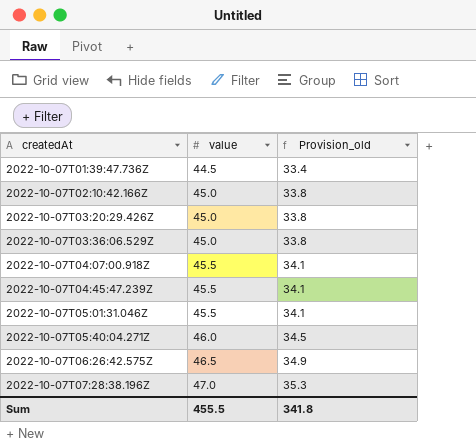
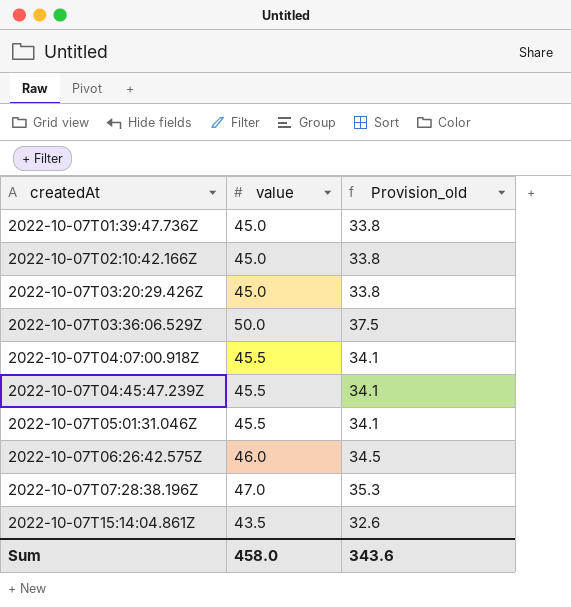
row 2022-10-07T05:40:04.271Z: 46.0 | 34.5 -> none
2022-10-07T01:39:47.736Z | value: 44.5 -> 45.0
2022-10-07T01:39:47.736Z | Provision_old: 33.4 -> 33.8
2022-10-07T03:36:06.529Z | value: 45.0 -> 50.0
2022-10-07T03:36:06.529Z | Provision_old: 33.8 -> 37.5
2022-10-07T06:26:42.575Z | value: 46.5 -> 46.0
2022-10-07T06:26:42.575Z | Provision_old: 34.9 -> 34.5
row 2022-10-07T15:14:04.861Z: none -> 43.5 | 32.6
Sum | value: 455.5 -> 458.0
Sum | Provision_old: 341.8 -> 343.6

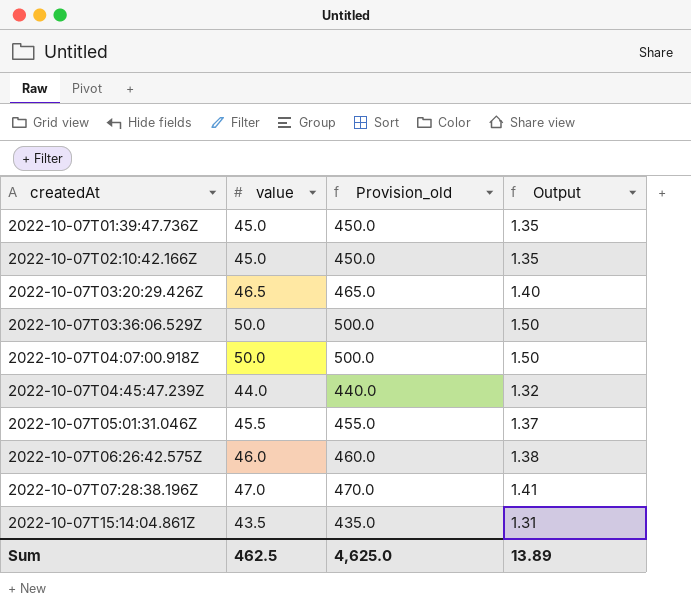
column Provision_old | formula: [value] * 0.75 -> [value] * 10
column Output | formula: none -> [value] * 0.03
2022-10-07T03:20:29.426Z | value: 45.0 -> 46.5
2022-10-07T04:07:00.918Z | value: 45.5 -> 50.0
2022-10-07T04:45:47.239Z | value: 45.5 -> 44.0
Sum | value: 458.0 -> 462.5
Sum | Provision_old: 343.6 -> 4,625.0

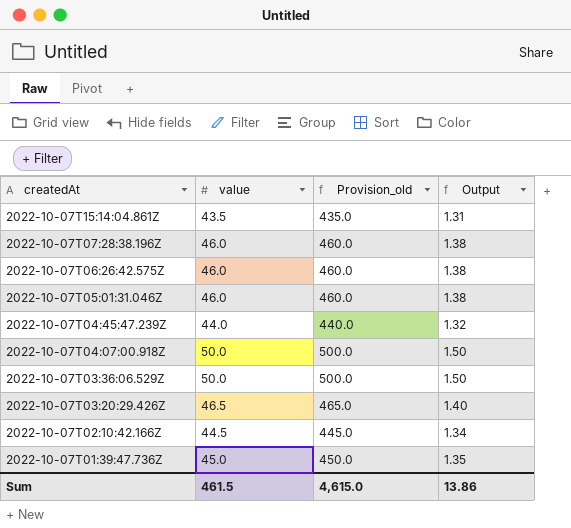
row order: createdAt ascending -> createdAt descending
2022-10-07T07:28:38.196Z | value: 47.0 -> 46.0
2022-10-07T07:28:38.196Z | Provision_old: 470.0 -> 460.0
2022-10-07T07:28:38.196Z | Output: 1.41 -> 1.38
2022-10-07T05:01:31.046Z | value: 45.5 -> 46.0
2022-10-07T05:01:31.046Z | Provision_old: 455.0 -> 460.0
2022-10-07T05:01:31.046Z | Output: 1.37 -> 1.38
2022-10-07T02:10:42.166Z | value: 45.0 -> 44.5
2022-10-07T02:10:42.166Z | Provision_old: 450.0 -> 445.0
2022-10-07T02:10:42.166Z | Output: 1.35 -> 1.34
Sum | value: 462.5 -> 461.5
Sum | Provision_old: 4,625.0 -> 4,615.0
Sum | Output: 13.89 -> 13.86

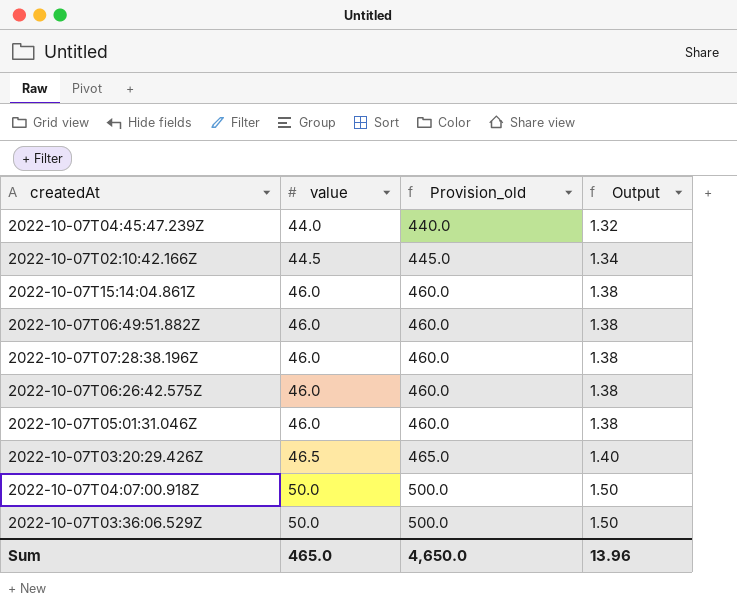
row order: createdAt descending -> value ascending
row 2022-10-07T01:39:47.736Z: 45.0 | 450.0 | 1.35 -> none
2022-10-07T15:14:04.861Z | value: 43.5 -> 46.0
2022-10-07T15:14:04.861Z | Provision_old: 435.0 -> 460.0
2022-10-07T15:14:04.861Z | Output: 1.31 -> 1.38
row 2022-10-07T06:49:51.882Z: none -> 46.0 | 460.0 | 1.38
Sum | value: 461.5 -> 465.0
Sum | Provision_old: 4,615.0 -> 4,650.0
Sum | Output: 13.86 -> 13.96

